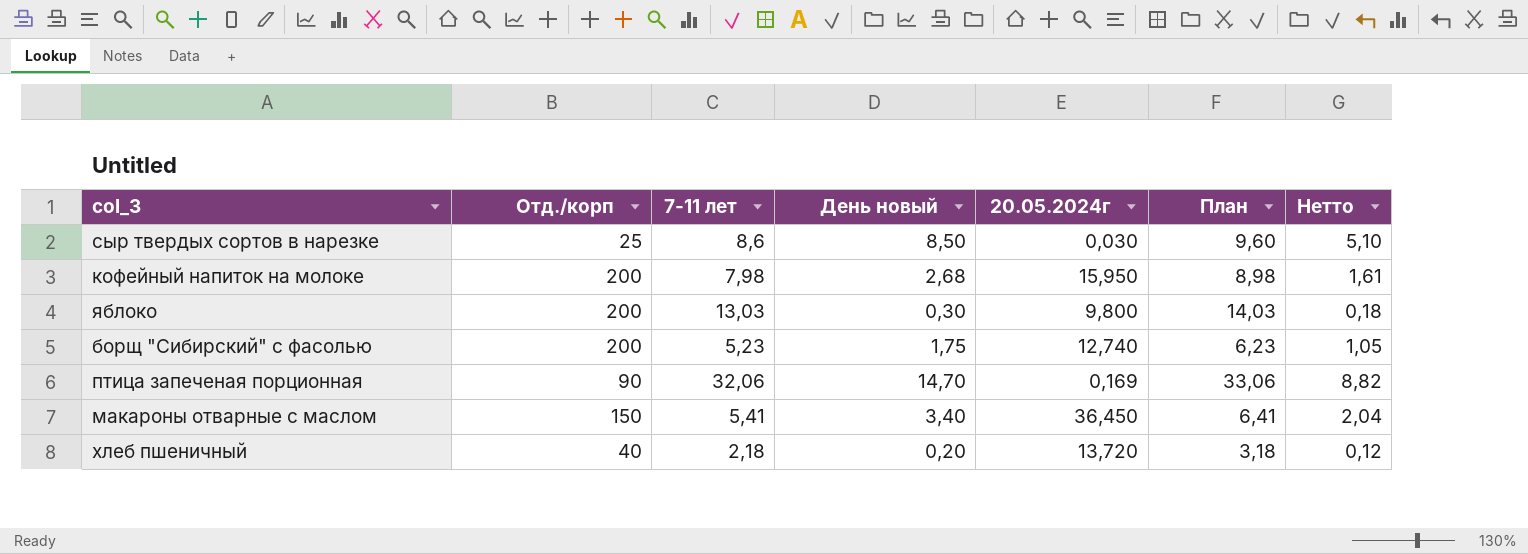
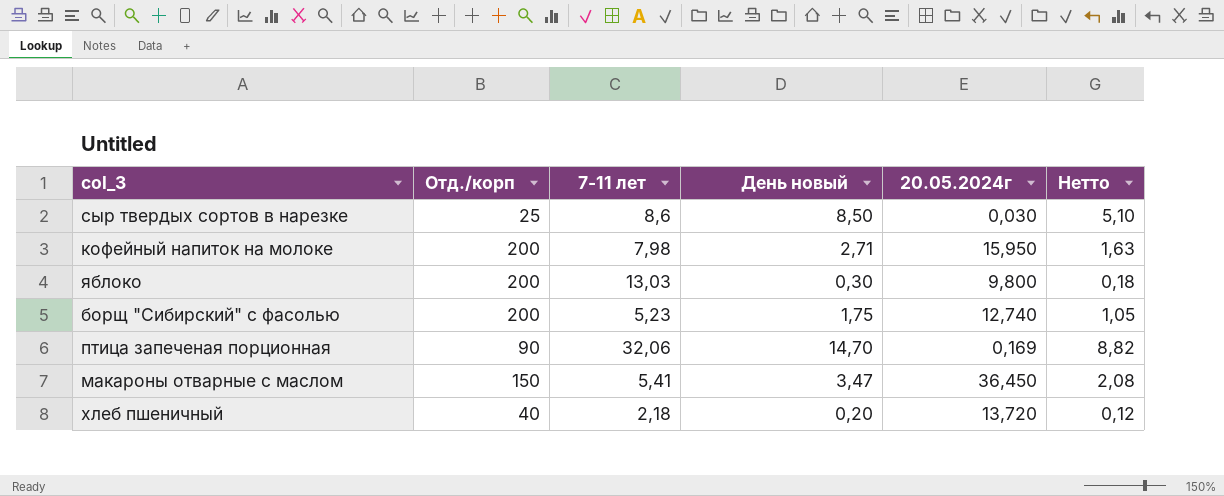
column План | formula: [7-11 лет] + 1 -> none
кофейный напиток на молоке | День новый: 2,68 -> 2,71
кофейный напиток на молоке | Нетто: 1,61 -> 1,63
макароны отварные с маслом | День новый: 3,40 -> 3,47
макароны отварные с маслом | Нетто: 2,04 -> 2,08

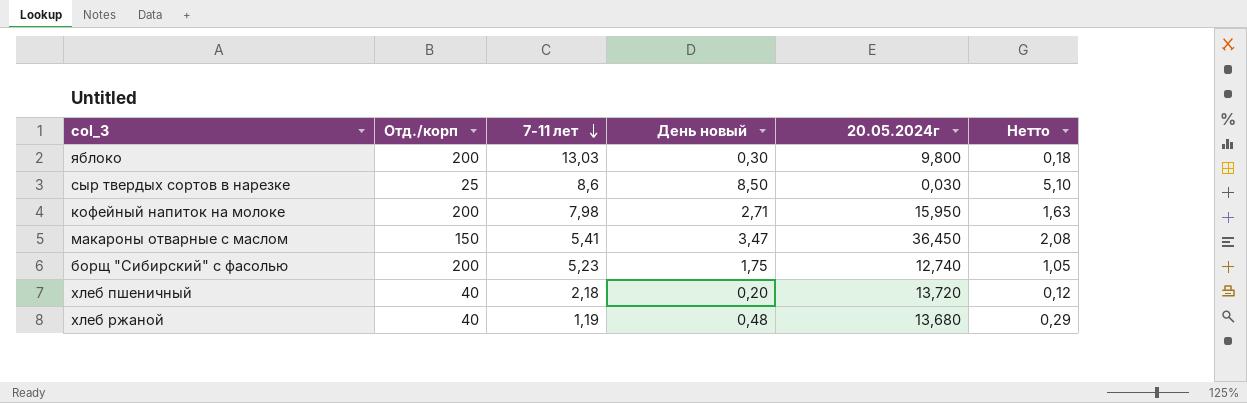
row order: none -> 7-11 лет descending
row птица запеченая порционная: 90 | 32,06 | 14,70 | 0,169 | 8,82 -> none
row хлеб ржаной: none -> 40 | 1,19 | 0,48 | 13,680 | 0,29

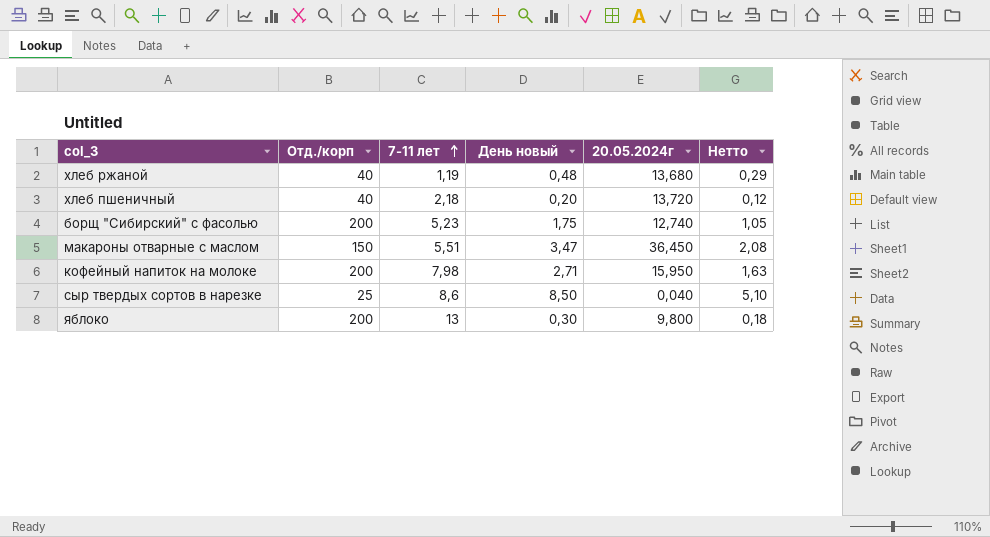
row order: 7-11 лет descending -> 7-11 лет ascending
макароны отварные с маслом | 7-11 лет: 5,41 -> 5,51
сыр твердых сортов в нарезке | 20.05.2024г: 0,030 -> 0,040
яблоко | 7-11 лет: 13,03 -> 13

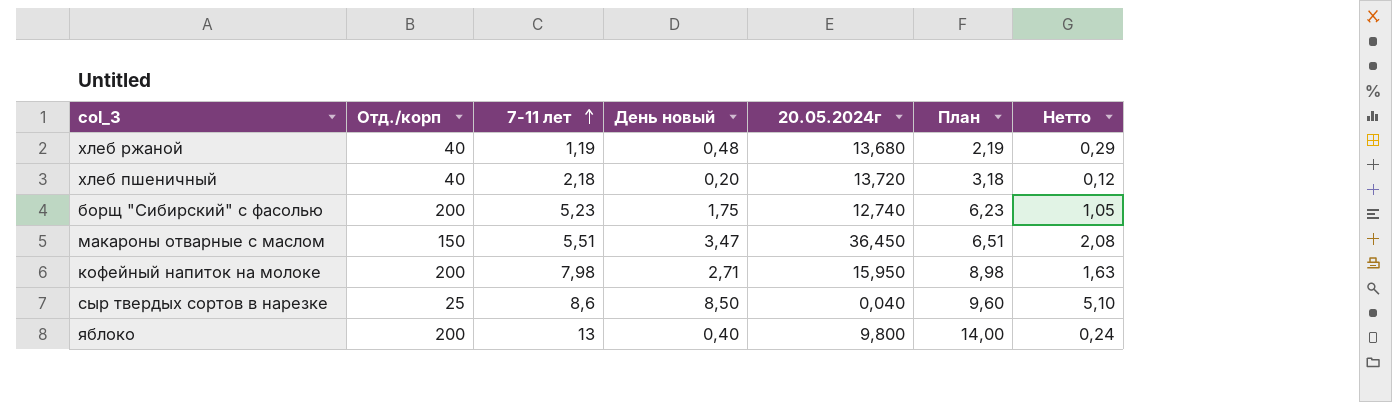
column План | formula: none -> [7-11 лет] + 1
яблоко | День новый: 0,30 -> 0,40
яблоко | Нетто: 0,18 -> 0,24

